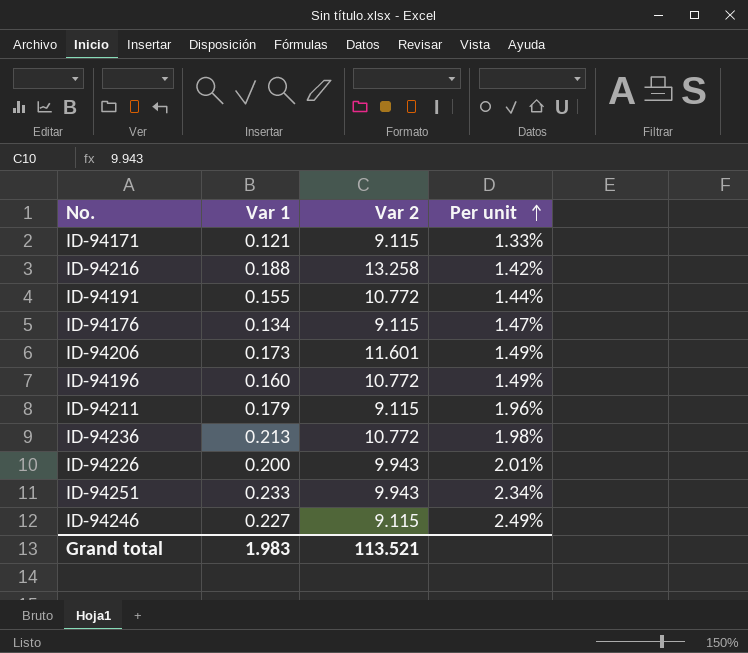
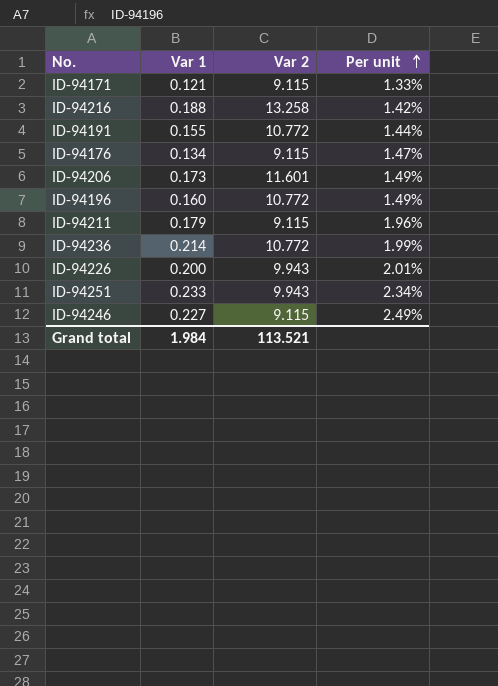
ID-94236 | Var 1: 0.213 -> 0.214
ID-94236 | Per unit: 1.98% -> 1.99%
Grand total | Var 1: 1.983 -> 1.984

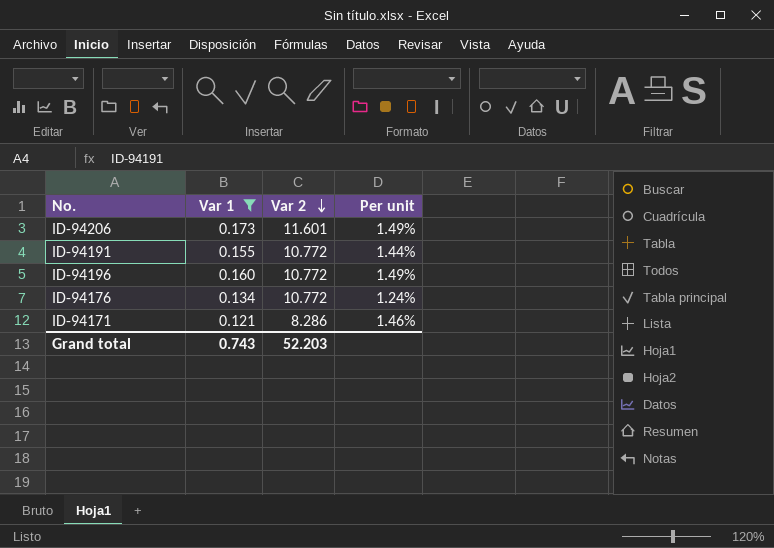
filter: none -> Var 1 <= 0.173
row order: Per unit ascending -> Var 2 descending
ID-94176 | Var 2: 9.115 -> 10.772
ID-94176 | Per unit: 1.47% -> 1.24%
ID-94171 | Var 2: 9.115 -> 8.286
ID-94171 | Per unit: 1.33% -> 1.46%
Grand total | Var 1: 1.984 -> 0.743
Grand total | Var 2: 113.521 -> 52.203

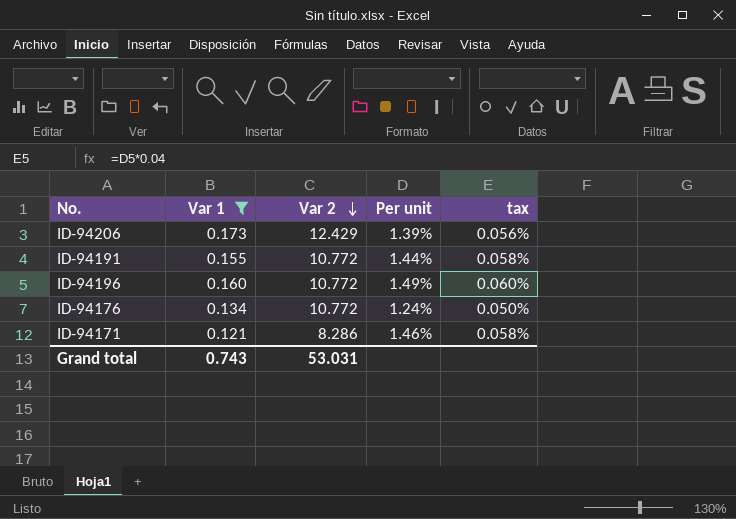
column tax | formula: none -> [Per unit] * 0.04
ID-94206 | Var 2: 11.601 -> 12.429
ID-94206 | Per unit: 1.49% -> 1.39%
Grand total | Var 2: 52.203 -> 53.031

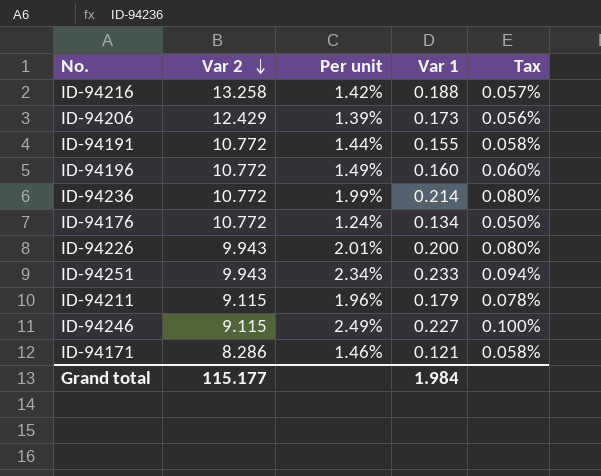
filter: Var 1 <= 0.173 -> none
column Var 1 | position: 2 -> 4
column name: tax -> Tax
Grand total | Var 2: 53.031 -> 115.177
Grand total | Var 1: 0.743 -> 1.984

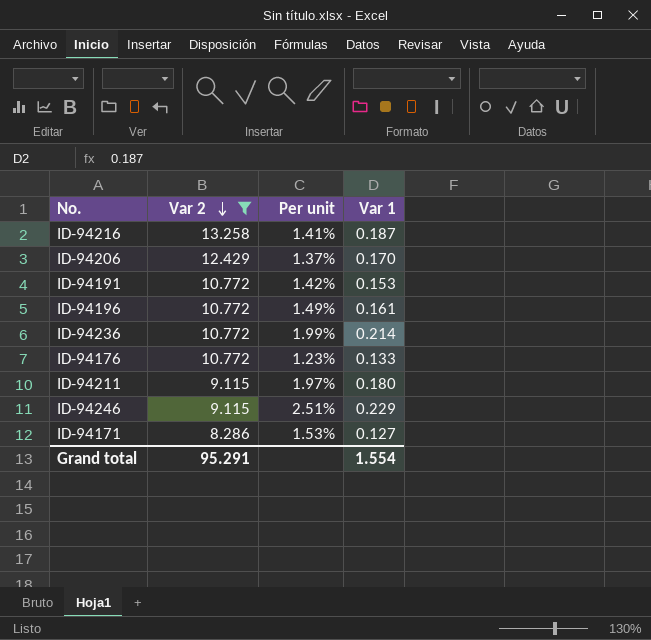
filter: none -> Var 2 != 9.943
column Tax | formula: [Per unit] * 0.04 -> none
ID-94216 | Per unit: 1.42% -> 1.41%
ID-94216 | Var 1: 0.188 -> 0.187
ID-94206 | Per unit: 1.39% -> 1.37%
ID-94206 | Var 1: 0.173 -> 0.170
ID-94191 | Per unit: 1.44% -> 1.42%
ID-94191 | Var 1: 0.155 -> 0.153
ID-94196 | Var 1: 0.160 -> 0.161
ID-94176 | Per unit: 1.24% -> 1.23%
ID-94176 | Var 1: 0.134 -> 0.133
ID-94211 | Per unit: 1.96% -> 1.97%
ID-94211 | Var 1: 0.179 -> 0.180
ID-94246 | Per unit: 2.49% -> 2.51%
ID-94246 | Var 1: 0.227 -> 0.229
ID-94171 | Per unit: 1.46% -> 1.53%
ID-94171 | Var 1: 0.121 -> 0.127
Grand total | Var 2: 115.177 -> 95.291
Grand total | Var 1: 1.984 -> 1.554

